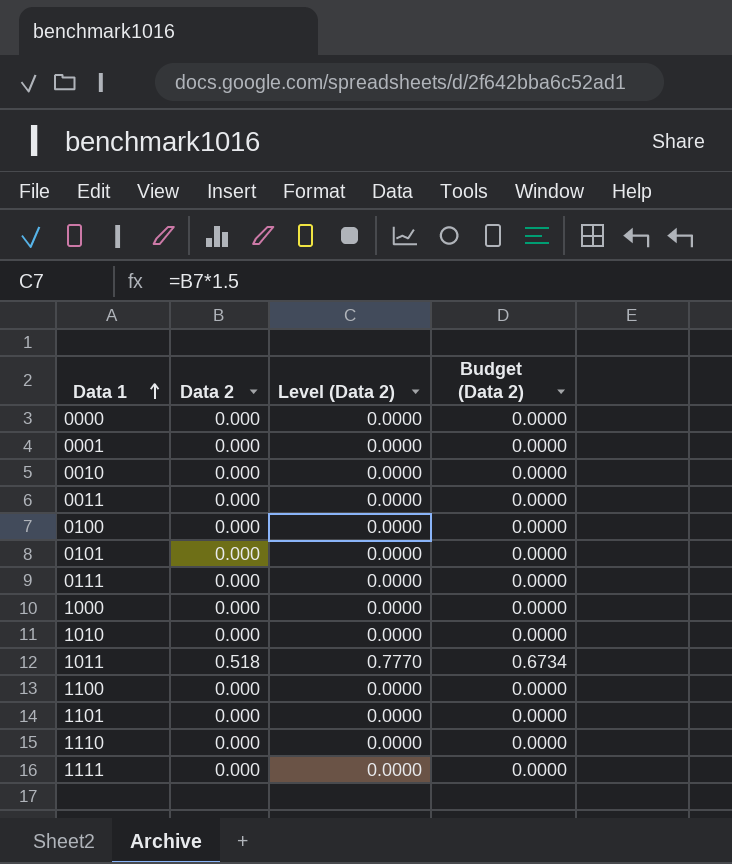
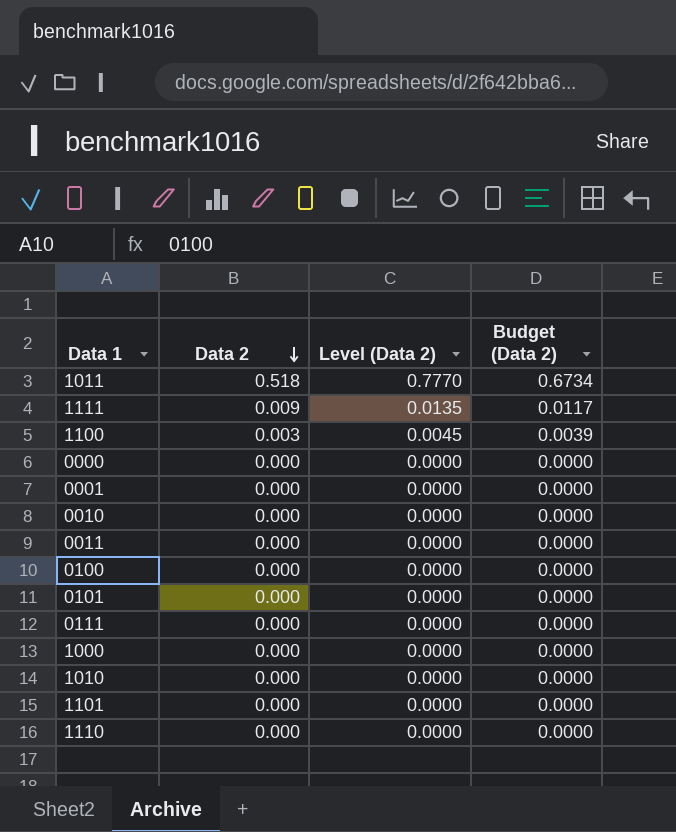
row order: Data 1 ascending -> Data 2 descending
1111 | Data 2: 0.000 -> 0.009
1111 | Level (Data 2): 0.0000 -> 0.0135
1111 | Budget (Data 2): 0.0000 -> 0.0117
1100 | Data 2: 0.000 -> 0.003
1100 | Level (Data 2): 0.0000 -> 0.0045
1100 | Budget (Data 2): 0.0000 -> 0.0039

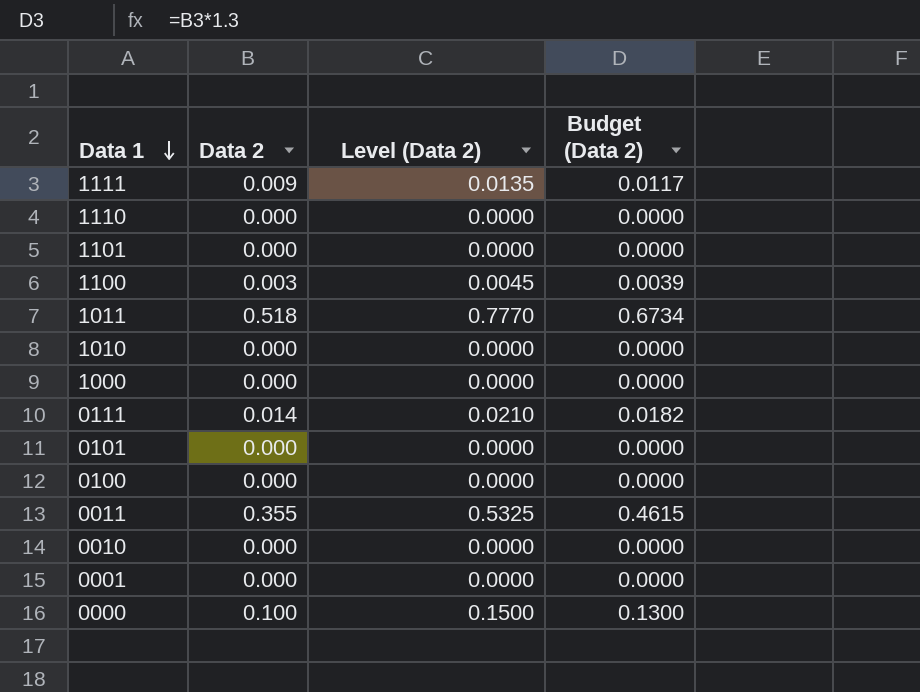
row order: Data 2 descending -> Data 1 descending
0111 | Data 2: 0.000 -> 0.014
0111 | Level (Data 2): 0.0000 -> 0.0210
0111 | Budget (Data 2): 0.0000 -> 0.0182
0011 | Data 2: 0.000 -> 0.355
0011 | Level (Data 2): 0.0000 -> 0.5325
0011 | Budget (Data 2): 0.0000 -> 0.4615
0000 | Data 2: 0.000 -> 0.100
0000 | Level (Data 2): 0.0000 -> 0.1500
0000 | Budget (Data 2): 0.0000 -> 0.1300

